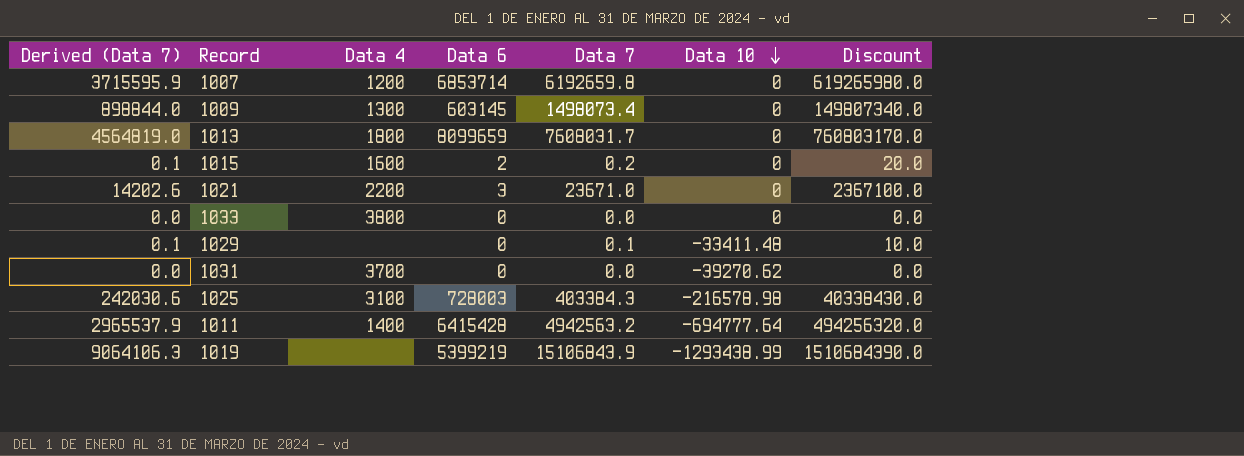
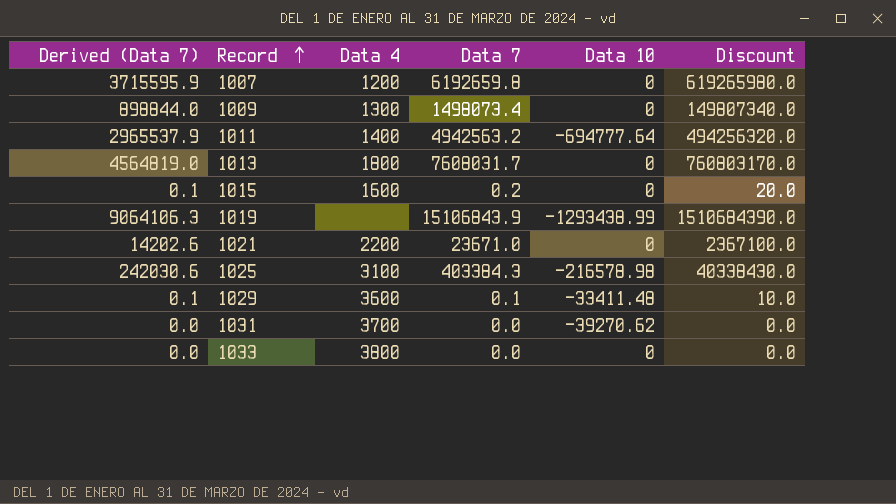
row order: Data 10 descending -> Record ascending
column Data 6 | position: 4 -> none
1029 | Data 4: none -> 3600

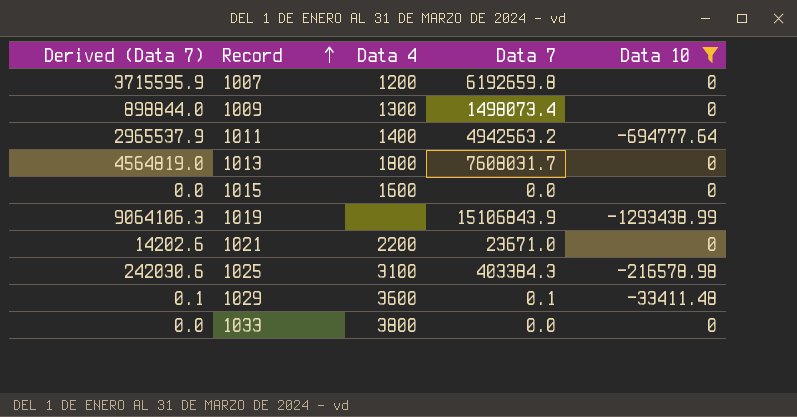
filter: none -> Data 10 != -39270.62
column Discount | formula: [Data 7] * 100 -> none
1015 | Derived (Data 7): 0.1 -> 0.0
1015 | Data 7: 0.2 -> 0.0

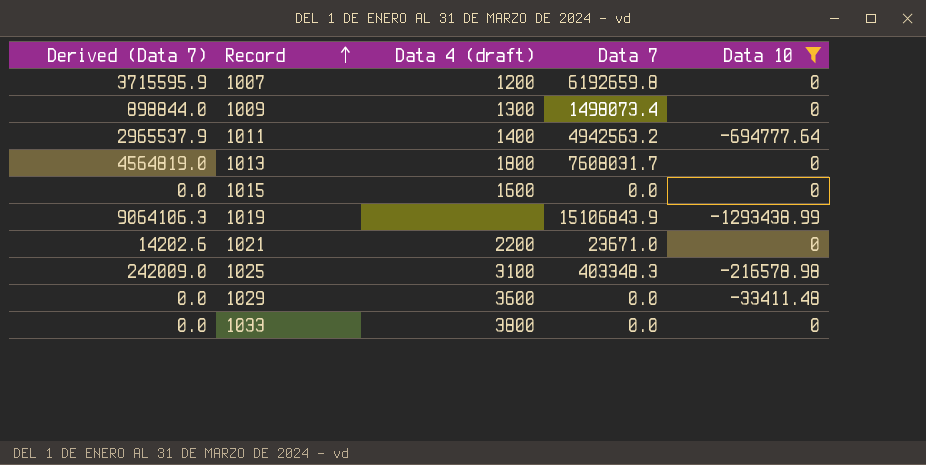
column name: Data 4 -> Data 4 (draft)
1025 | Derived (Data 7): 242030.6 -> 242009.0
1025 | Data 7: 403384.3 -> 403348.3
1029 | Derived (Data 7): 0.1 -> 0.0
1029 | Data 7: 0.1 -> 0.0

